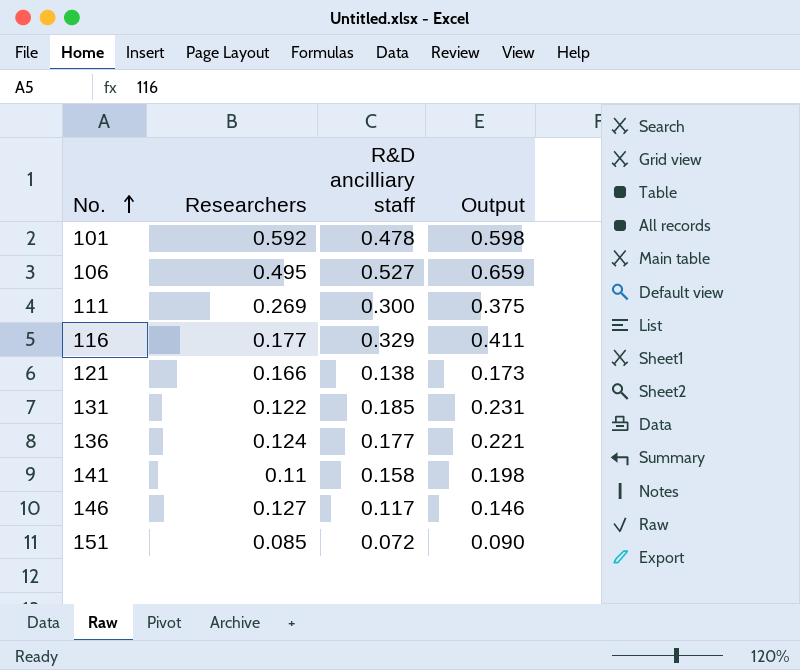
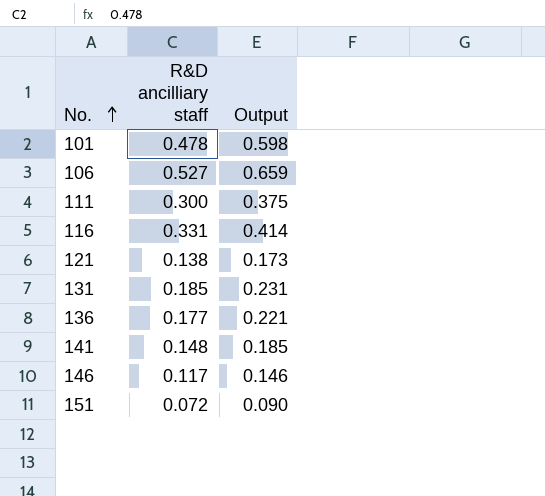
column Researchers | position: 2 -> none
116 | R&D ancilliary staff: 0.329 -> 0.331
116 | Output: 0.411 -> 0.414
141 | R&D ancilliary staff: 0.158 -> 0.148
141 | Output: 0.198 -> 0.185

